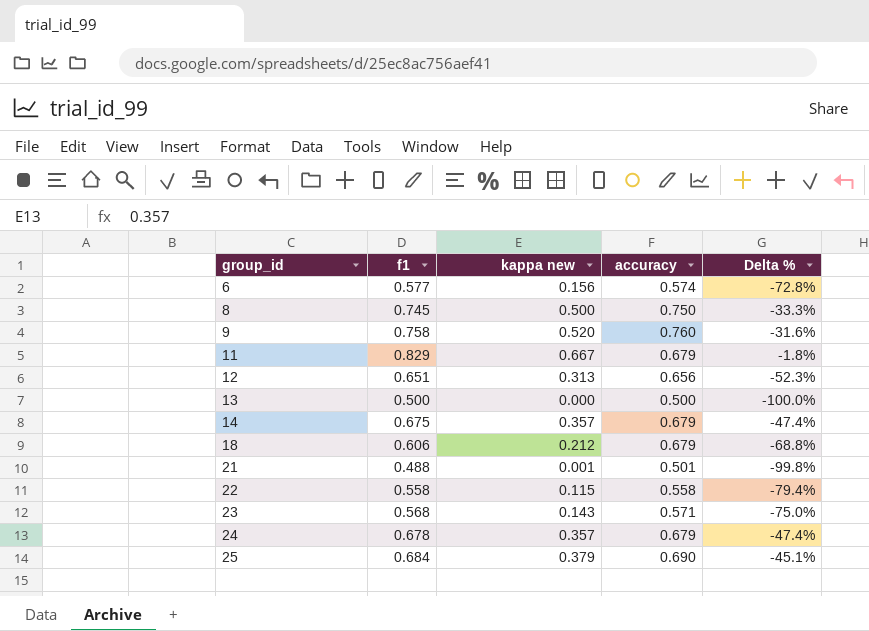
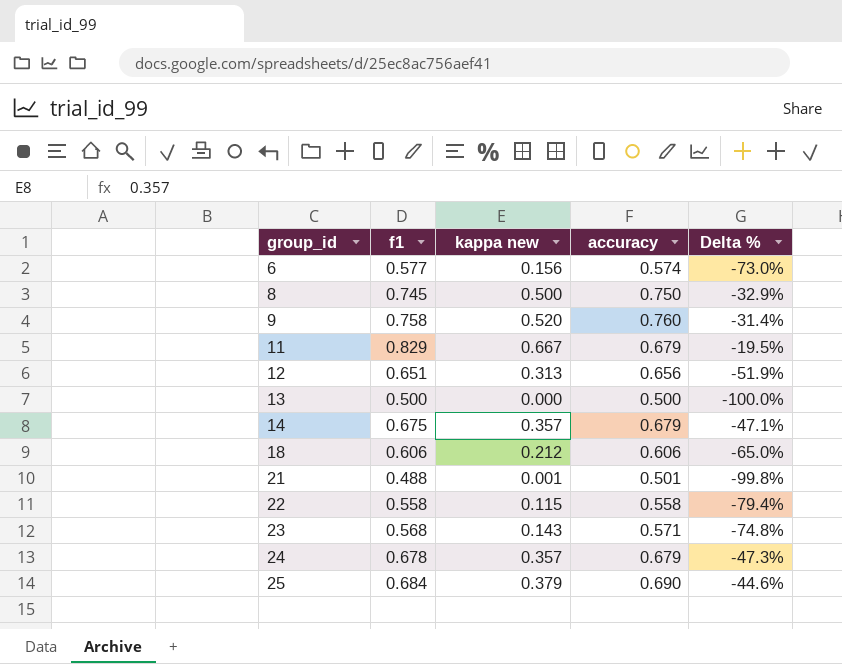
column Delta % | formula: ([kappa new] - [accuracy]) / [accuracy] -> ([kappa new] - [f1]) / [f1]
18 | accuracy: 0.679 -> 0.606

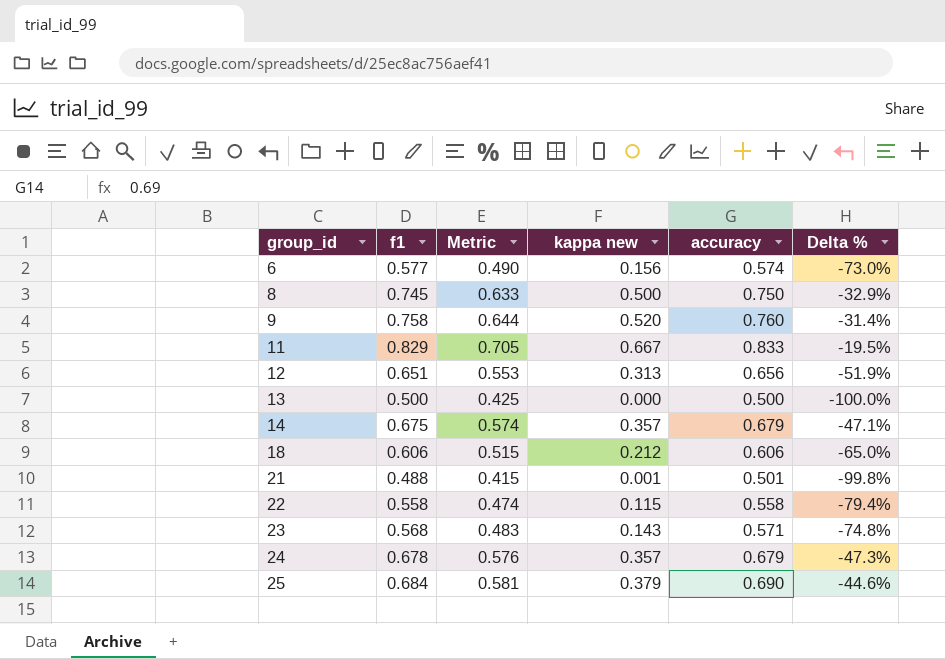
column Metric | formula: none -> [f1] * 0.85
11 | accuracy: 0.679 -> 0.833

